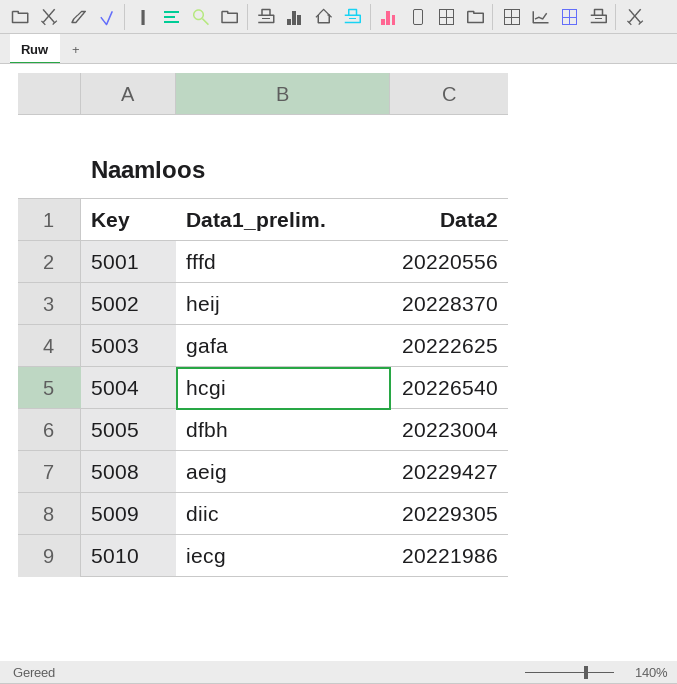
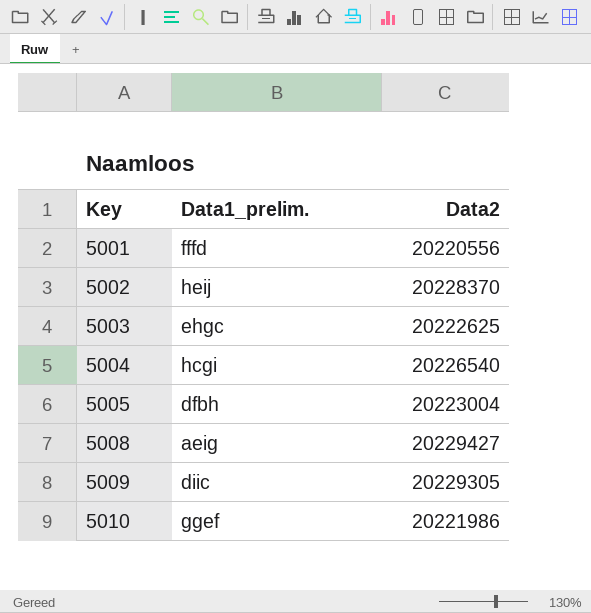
5003 | Data1_prelim.: gafa -> ehgc
5010 | Data1_prelim.: iecg -> ggef

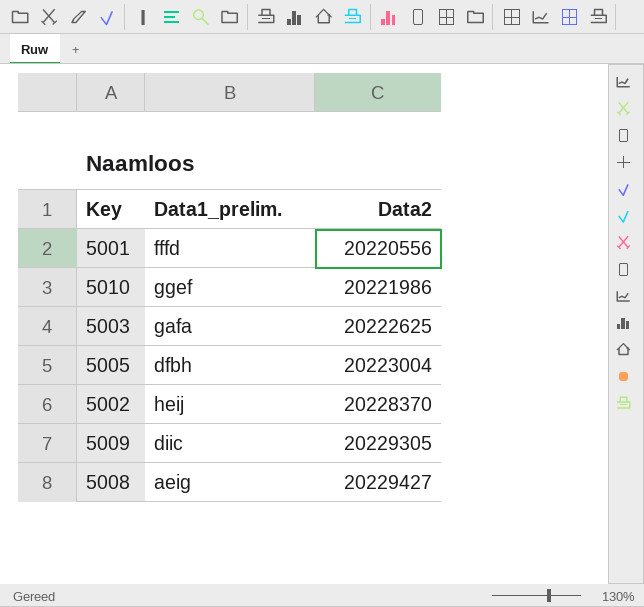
row order: Key ascending -> Data2 ascending
row 5004: hcgi | 20226540 -> none
5003 | Data1_prelim.: ehgc -> gafa

